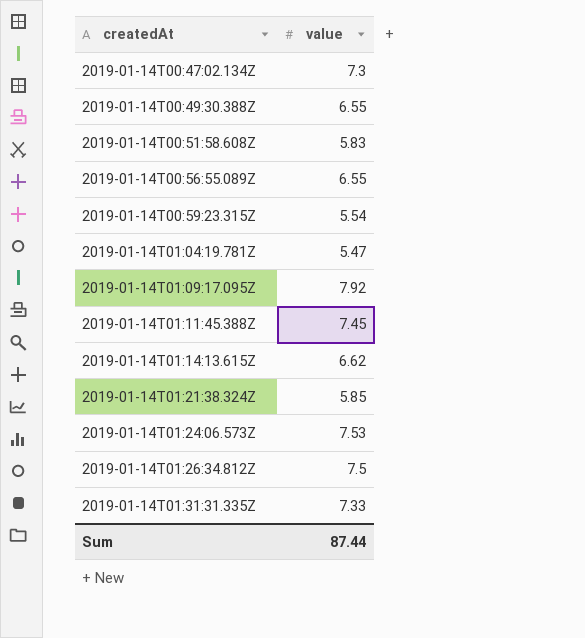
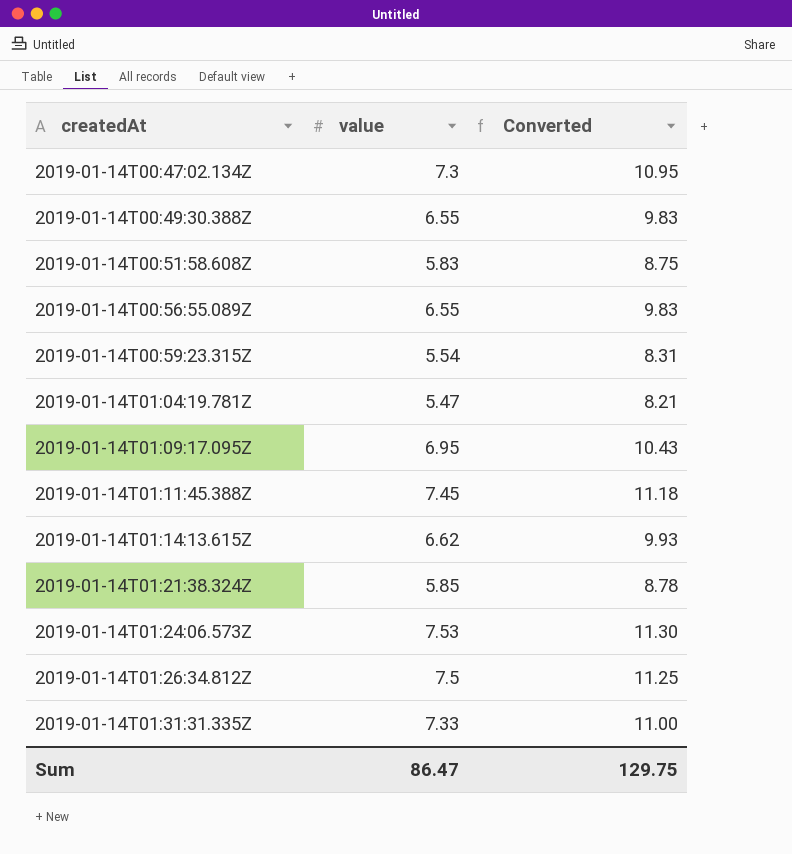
column Converted | formula: none -> [value] * 1.5
2019-01-14T01:09:17.095Z | value: 7.92 -> 6.95
Sum | value: 87.44 -> 86.47

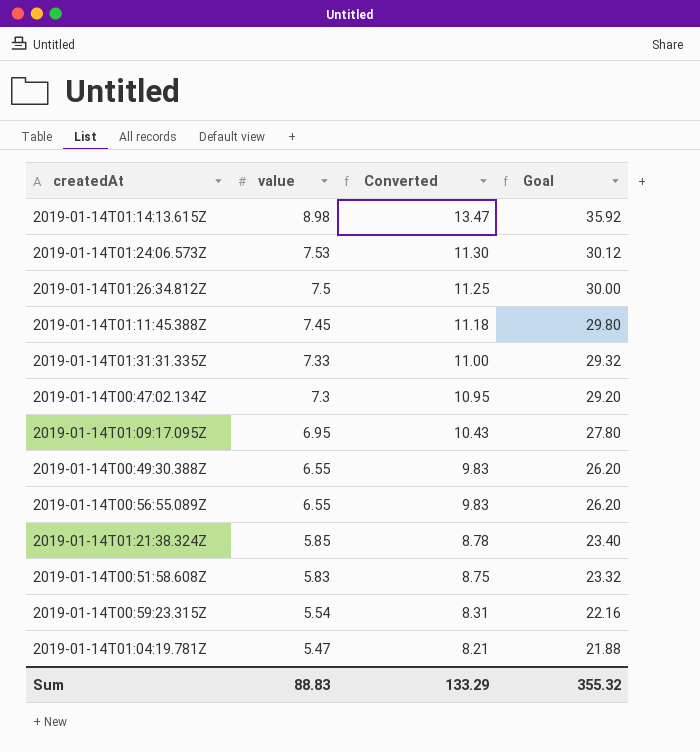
row order: createdAt ascending -> value descending
column Goal | formula: none -> [value] * 4
2019-01-14T01:14:13.615Z | value: 6.62 -> 8.98
2019-01-14T01:14:13.615Z | Converted: 9.93 -> 13.47
Sum | value: 86.47 -> 88.83
Sum | Converted: 129.75 -> 133.29

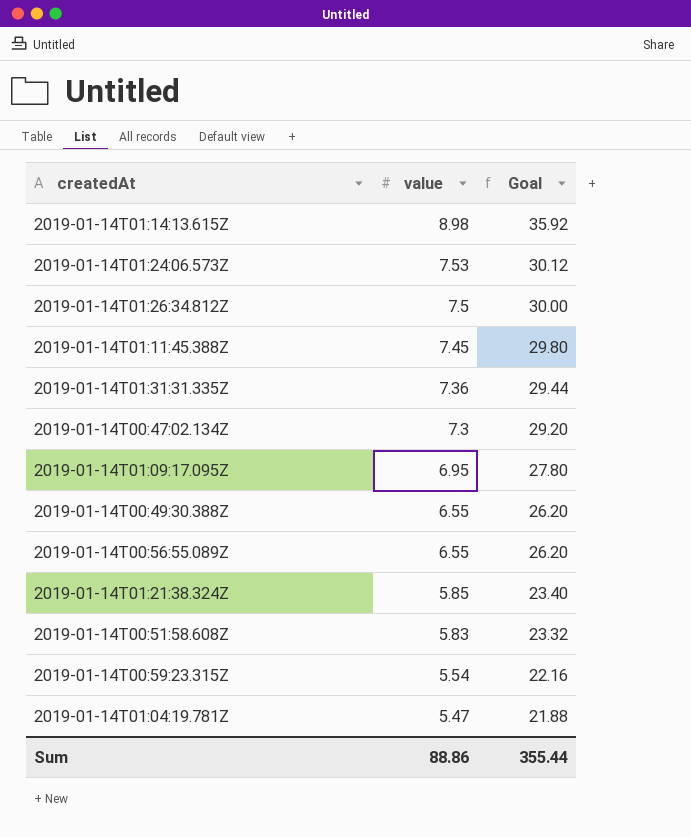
column Converted | formula: [value] * 1.5 -> none
2019-01-14T01:31:31.335Z | value: 7.33 -> 7.36
2019-01-14T01:31:31.335Z | Goal: 29.32 -> 29.44
Sum | value: 88.83 -> 88.86
Sum | Goal: 355.32 -> 355.44

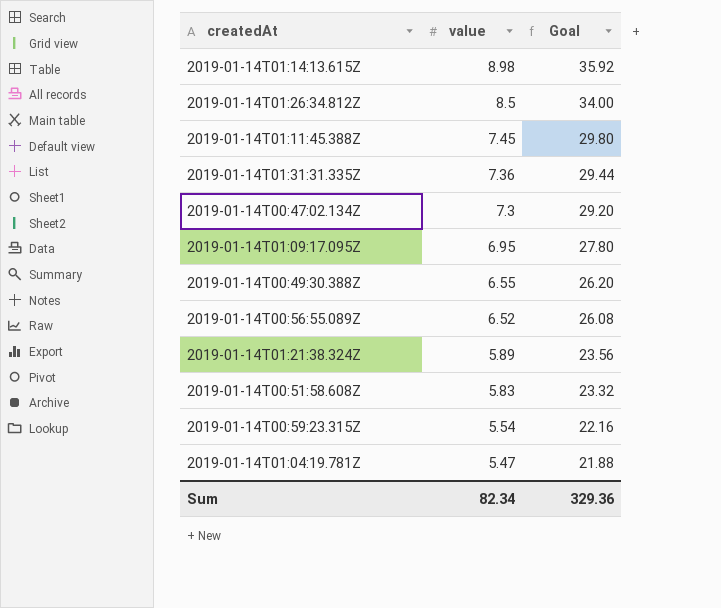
row 2019-01-14T01:24:06.573Z: 7.53 | 30.12 -> none
2019-01-14T01:26:34.812Z | value: 7.5 -> 8.5
2019-01-14T01:26:34.812Z | Goal: 30.00 -> 34.00
2019-01-14T00:56:55.089Z | value: 6.55 -> 6.52
2019-01-14T00:56:55.089Z | Goal: 26.20 -> 26.08
2019-01-14T01:21:38.324Z | value: 5.85 -> 5.89
2019-01-14T01:21:38.324Z | Goal: 23.40 -> 23.56
Sum | value: 88.86 -> 82.34
Sum | Goal: 355.44 -> 329.36

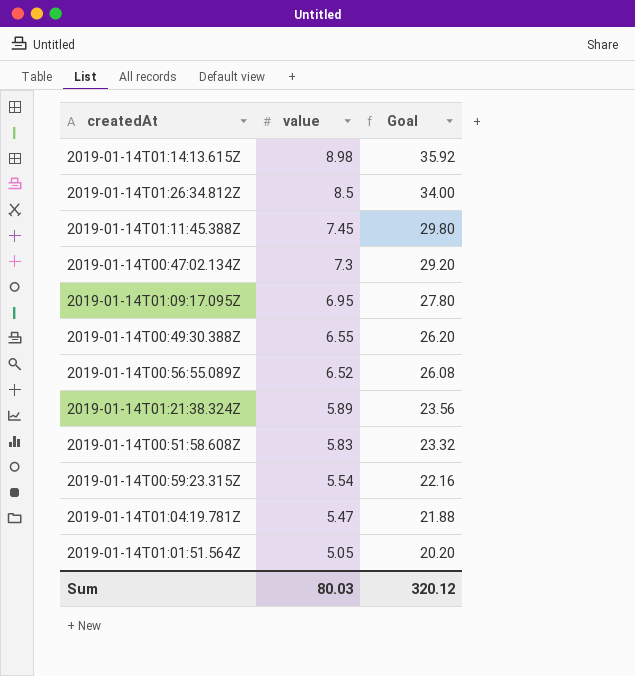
row 2019-01-14T01:31:31.335Z: 7.36 | 29.44 -> none
row 2019-01-14T01:01:51.564Z: none -> 5.05 | 20.20
Sum | value: 82.34 -> 80.03
Sum | Goal: 329.36 -> 320.12

